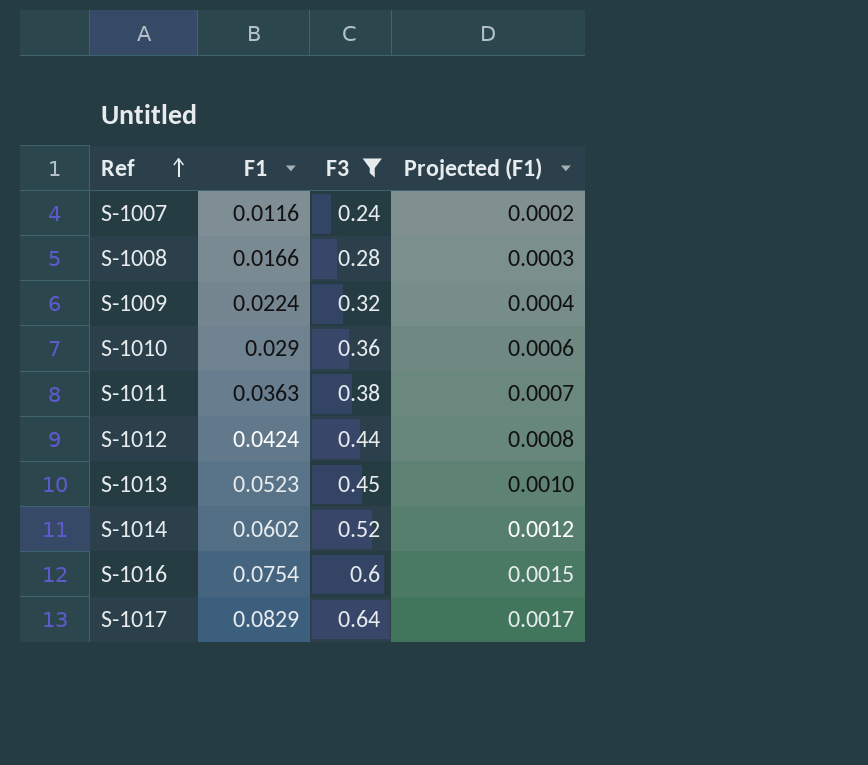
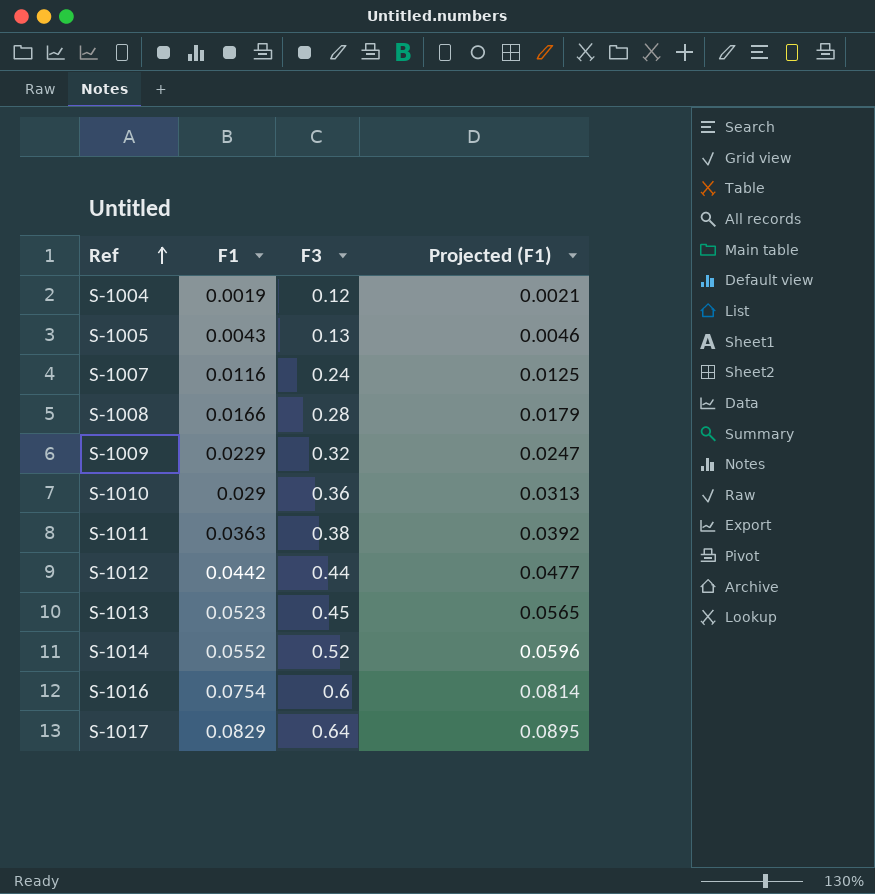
filter: F3 >= 0.24 -> none
column Projected (F1) | formula: [F1] * 0.02 -> [F1] * 1.08
S-1009 | F1: 0.0224 -> 0.0229
S-1012 | F1: 0.0424 -> 0.0442
S-1014 | F1: 0.0602 -> 0.0552

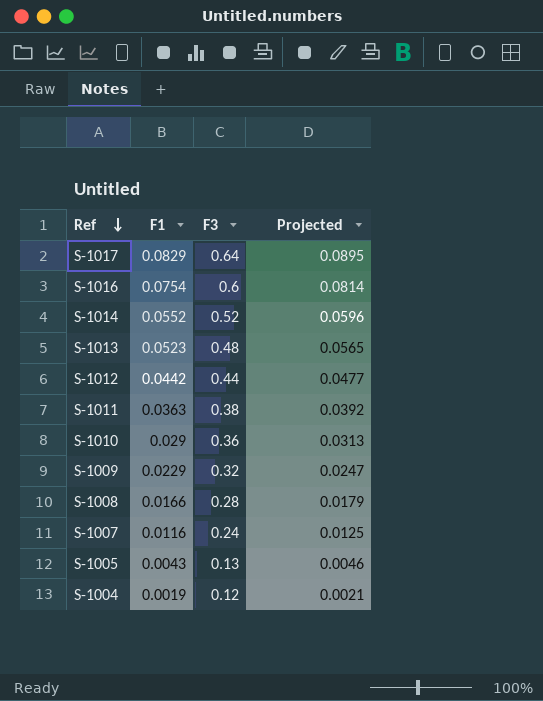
row order: Ref ascending -> Ref descending
column name: Projected (F1) -> Projected
S-1013 | F3: 0.45 -> 0.48

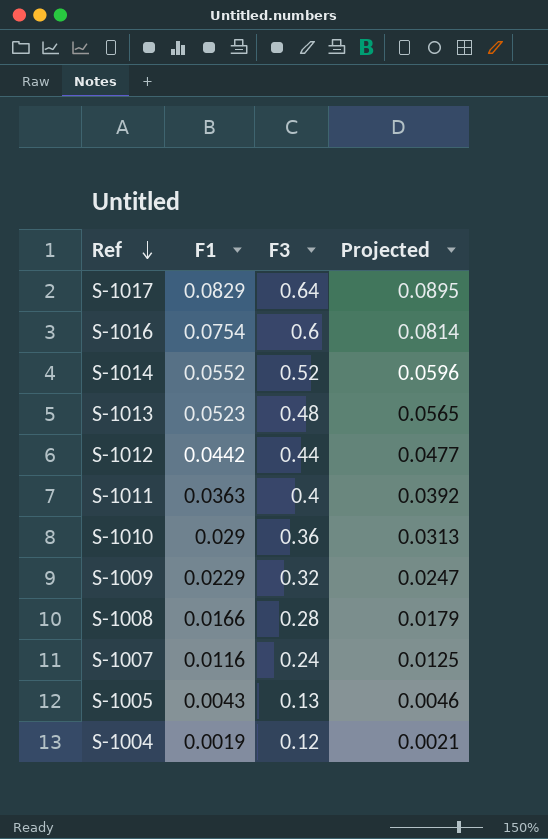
S-1011 | F3: 0.38 -> 0.4

